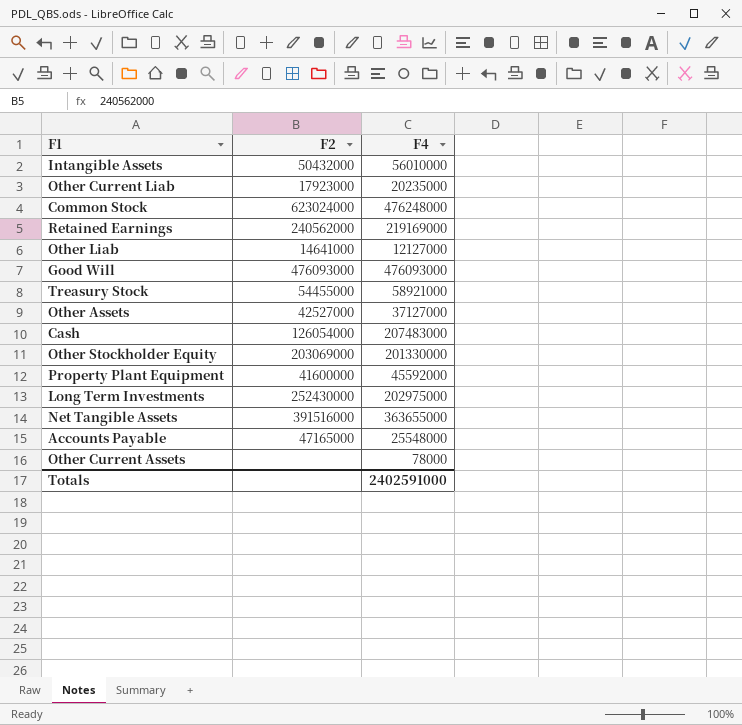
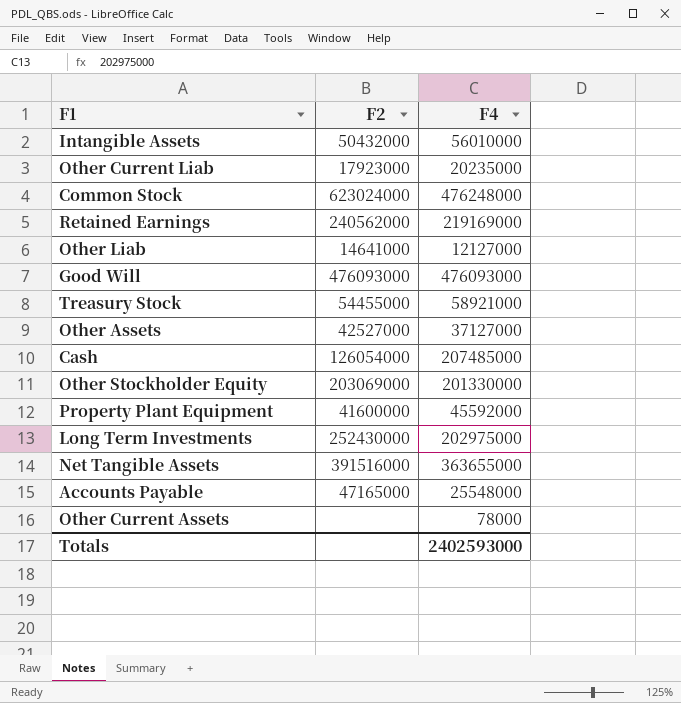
Cash | F4: 207483000 -> 207485000
Totals | F4: 2402591000 -> 2402593000

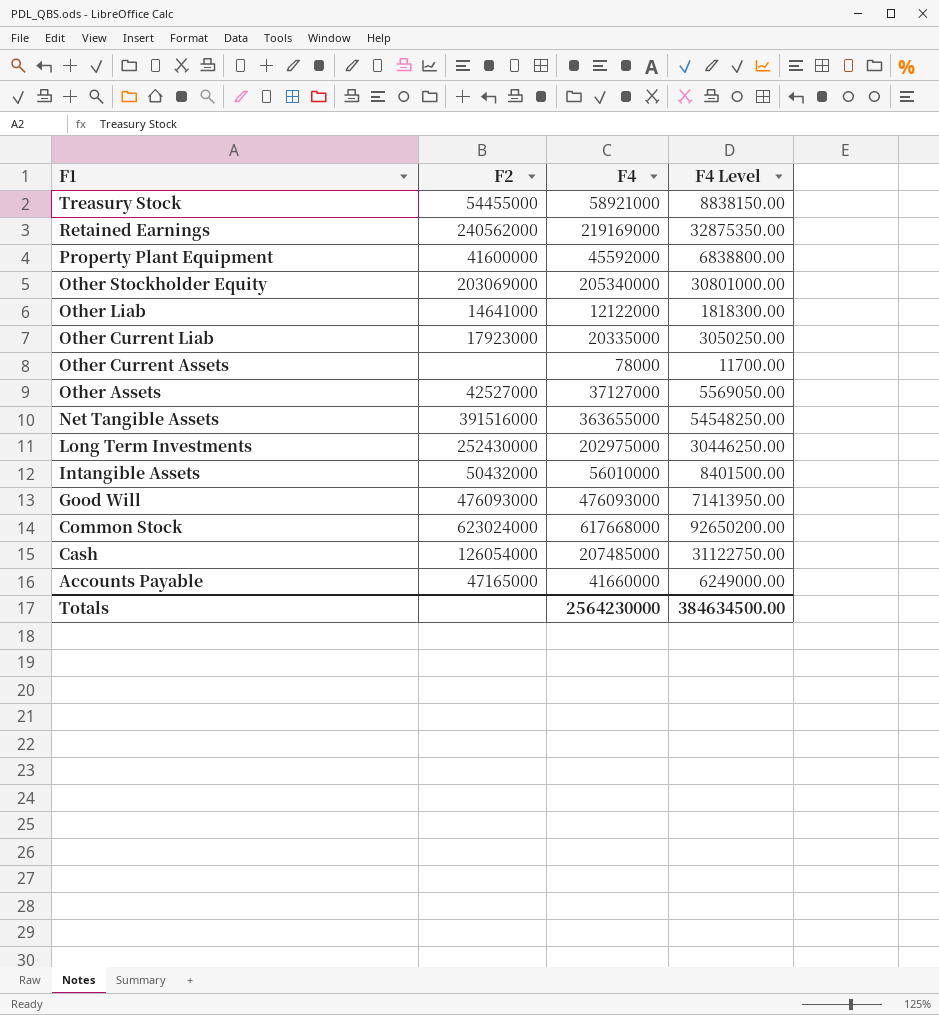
row order: none -> F1 descending
column F4 Level | formula: none -> [F4] * 0.15
Other Stockholder Equity | F4: 201330000 -> 205340000
Other Liab | F4: 12127000 -> 12122000
Other Current Liab | F4: 20235000 -> 20335000
Common Stock | F4: 476248000 -> 617668000
Accounts Payable | F4: 25548000 -> 41660000
Totals | F4: 2402593000 -> 2564230000

